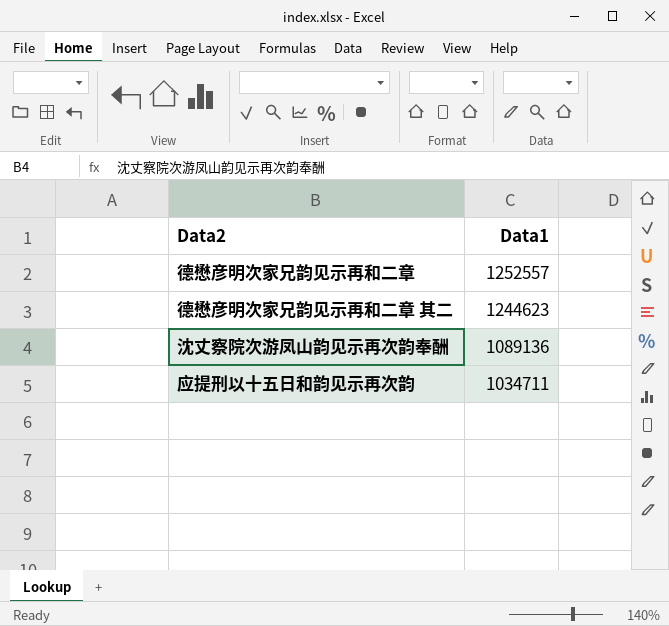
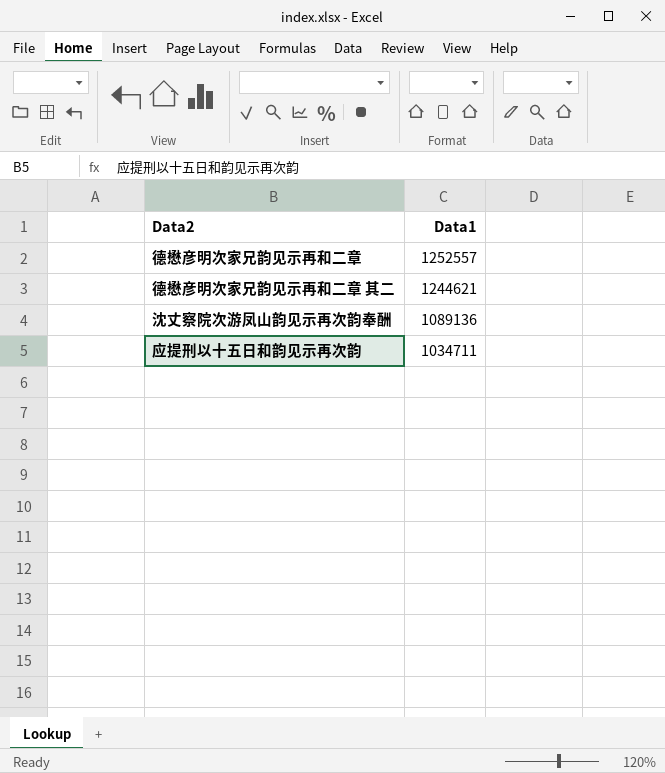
德懋彦明次家兄韵见示再和二章 其二 | Data1: 1244623 -> 1244621

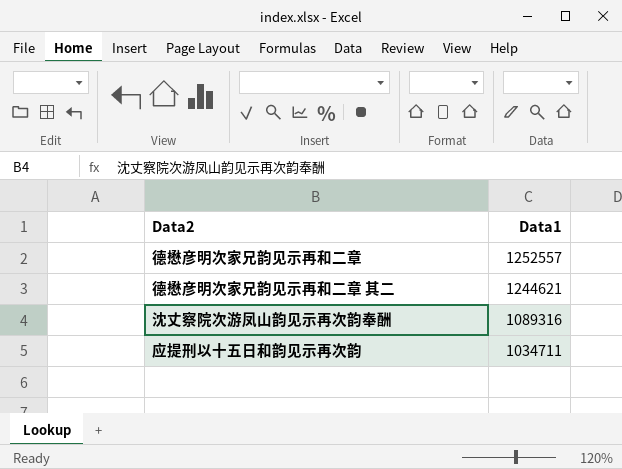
沈丈察院次游凤山韵见示再次韵奉酬 | Data1: 1089136 -> 1089316

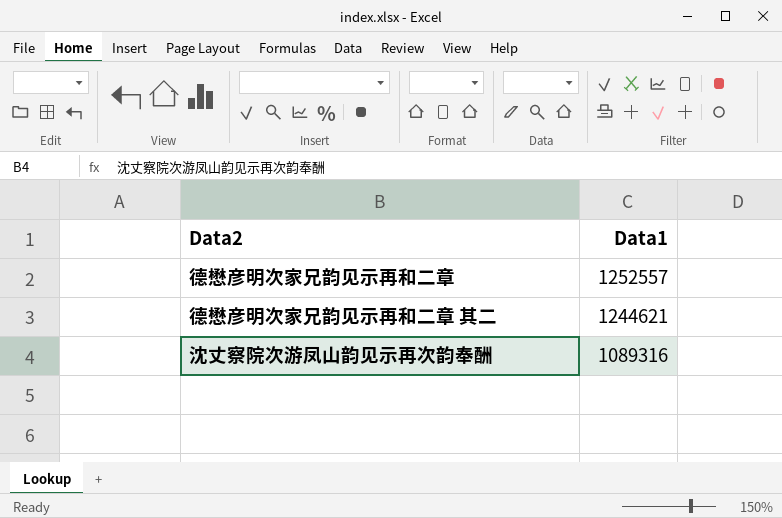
row 应提刑以十五日和韵见示再次韵: 1034711 -> none

